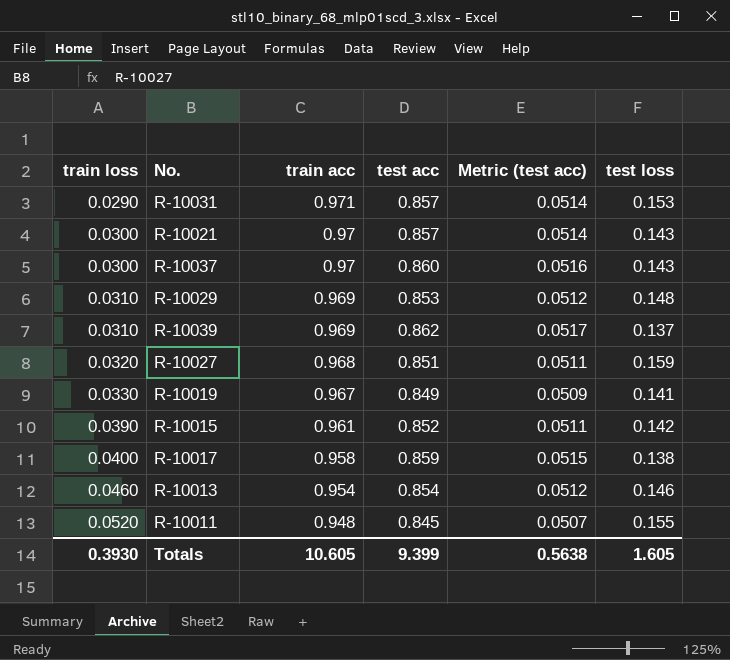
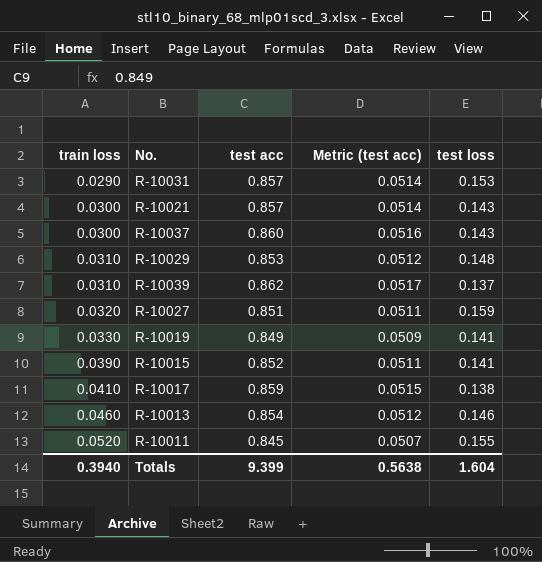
column train acc | position: 3 -> none
R-10015 | test loss: 0.142 -> 0.141
R-10017 | train loss: 0.0400 -> 0.0410
Totals | train loss: 0.3930 -> 0.3940
Totals | test loss: 1.605 -> 1.604

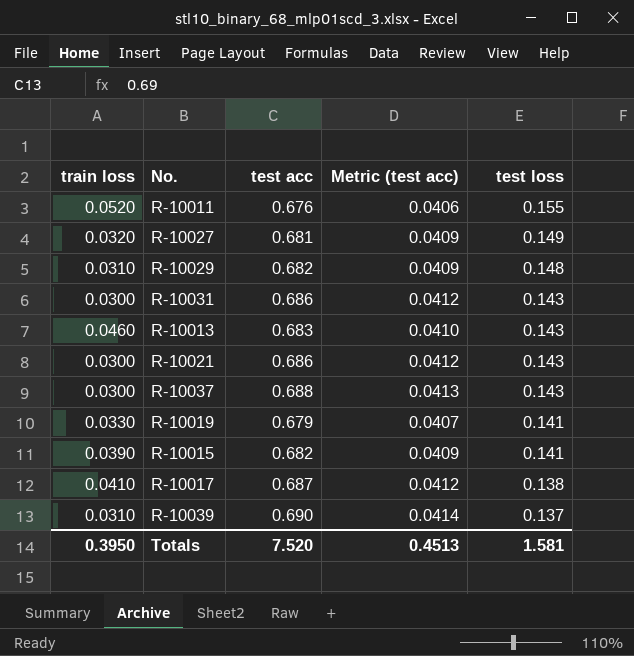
row order: train loss ascending -> test loss descending
R-10011 | test acc: 0.845 -> 0.676
R-10011 | Metric (test acc): 0.0507 -> 0.0406
R-10027 | test acc: 0.851 -> 0.681
R-10027 | Metric (test acc): 0.0511 -> 0.0409
R-10027 | test loss: 0.159 -> 0.149
R-10029 | test acc: 0.853 -> 0.682
R-10029 | Metric (test acc): 0.0512 -> 0.0409
R-10031 | train loss: 0.0290 -> 0.0300
R-10031 | test acc: 0.857 -> 0.686
R-10031 | Metric (test acc): 0.0514 -> 0.0412
R-10031 | test loss: 0.153 -> 0.143
R-10013 | test acc: 0.854 -> 0.683
R-10013 | Metric (test acc): 0.0512 -> 0.0410
R-10013 | test loss: 0.146 -> 0.143
R-10021 | test acc: 0.857 -> 0.686
R-10021 | Metric (test acc): 0.0514 -> 0.0412
R-10037 | test acc: 0.860 -> 0.688
R-10037 | Metric (test acc): 0.0516 -> 0.0413
R-10019 | test acc: 0.849 -> 0.679
R-10019 | Metric (test acc): 0.0509 -> 0.0407
R-10015 | test acc: 0.852 -> 0.682
R-10015 | Metric (test acc): 0.0511 -> 0.0409
R-10017 | test acc: 0.859 -> 0.687
R-10017 | Metric (test acc): 0.0515 -> 0.0412
R-10039 | test acc: 0.862 -> 0.690
R-10039 | Metric (test acc): 0.0517 -> 0.0414
Totals | train loss: 0.3940 -> 0.3950
Totals | test acc: 9.399 -> 7.520
Totals | Metric (test acc): 0.5638 -> 0.4513
Totals | test loss: 1.604 -> 1.581

